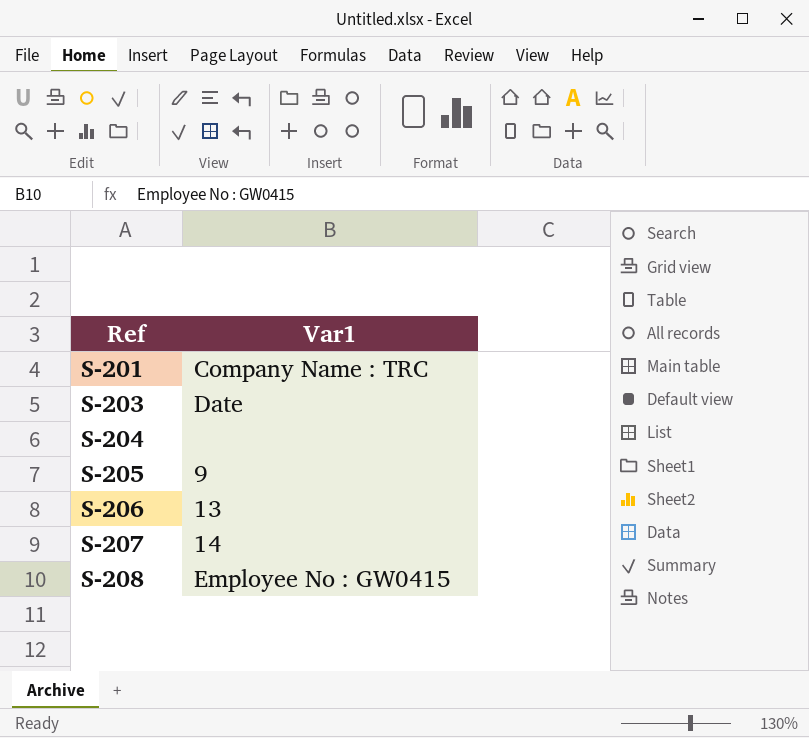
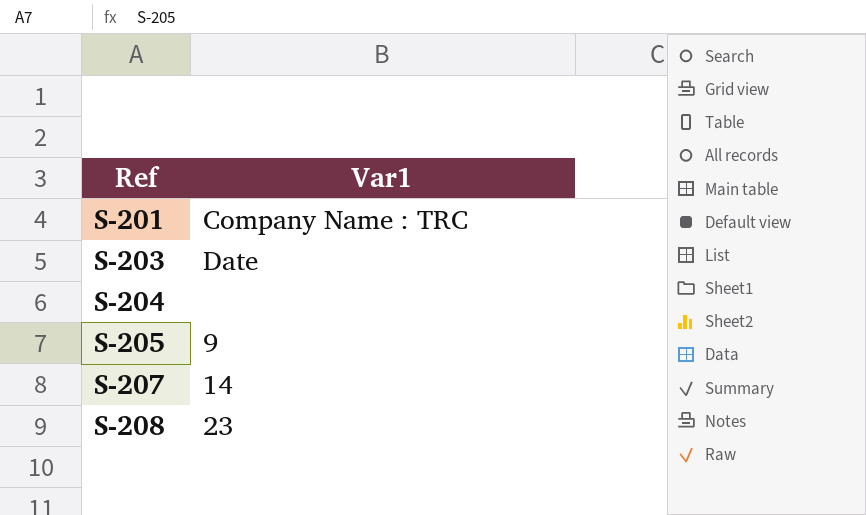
row S-206: 13 -> none
S-208 | Var1: Employee No : GW0415 -> 23

